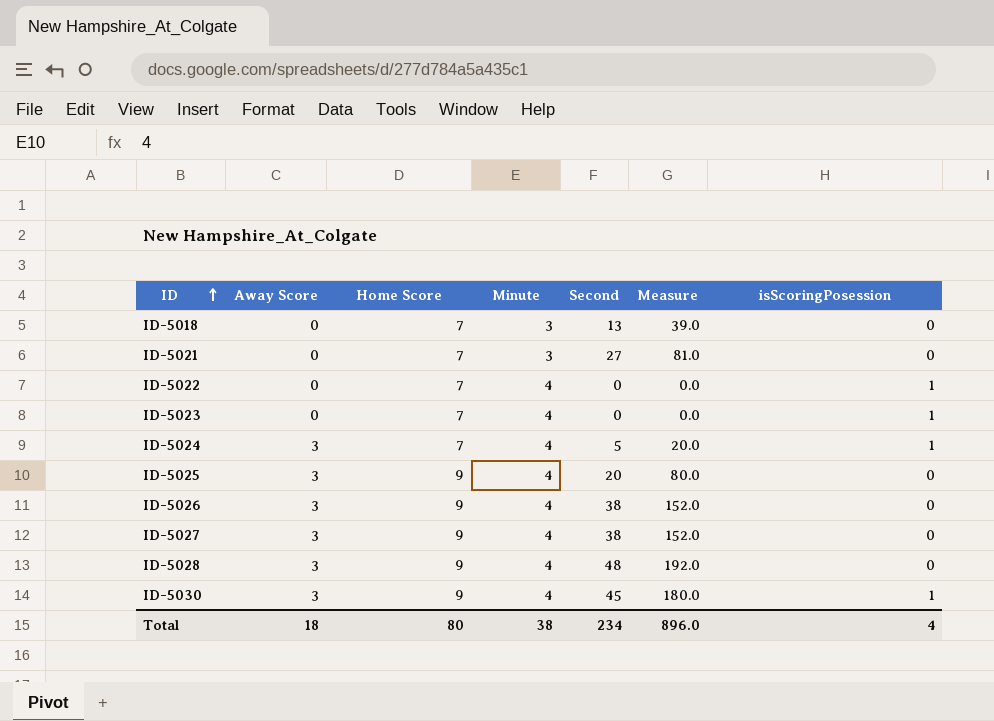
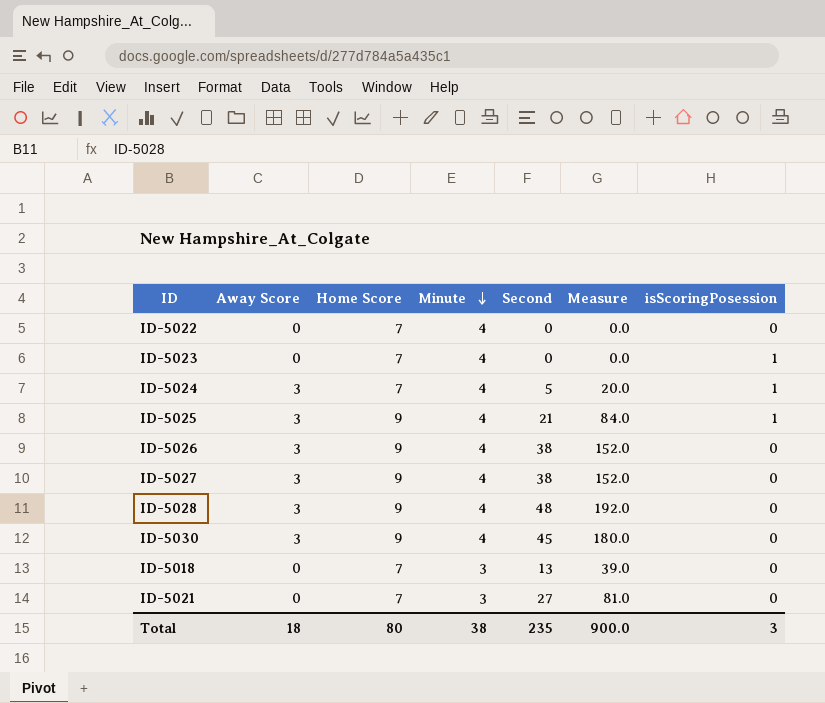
row order: ID ascending -> Minute descending
ID-5022 | isScoringPosession: 1 -> 0
ID-5025 | Second: 20 -> 21
ID-5025 | Measure: 80.0 -> 84.0
ID-5025 | isScoringPosession: 0 -> 1
ID-5030 | isScoringPosession: 1 -> 0
Total | Second: 234 -> 235
Total | Measure: 896.0 -> 900.0
Total | isScoringPosession: 4 -> 3

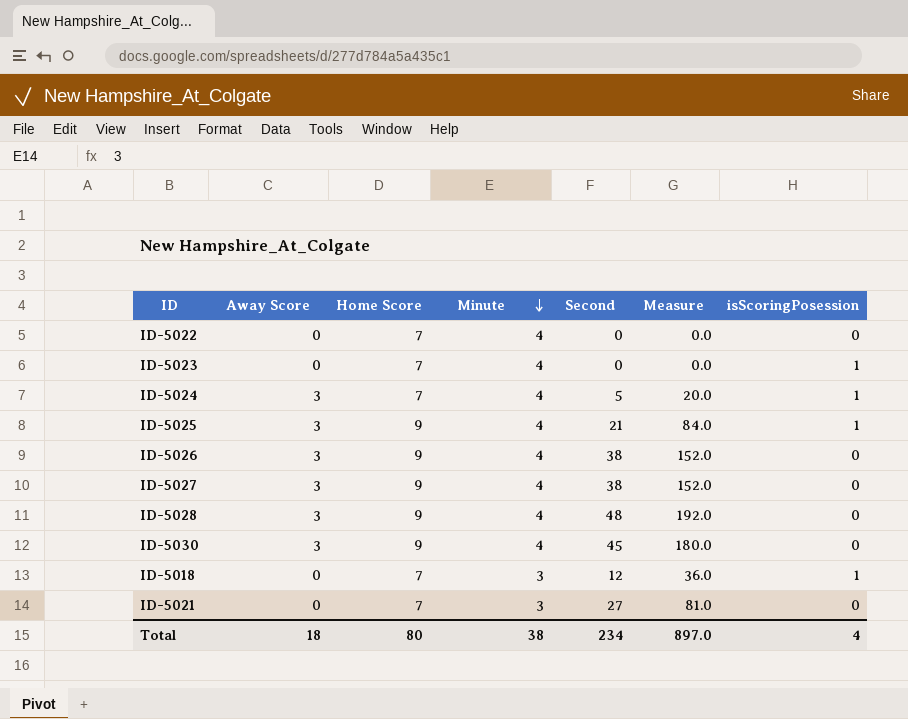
ID-5018 | Second: 13 -> 12
ID-5018 | Measure: 39.0 -> 36.0
ID-5018 | isScoringPosession: 0 -> 1
Total | Second: 235 -> 234
Total | Measure: 900.0 -> 897.0
Total | isScoringPosession: 3 -> 4

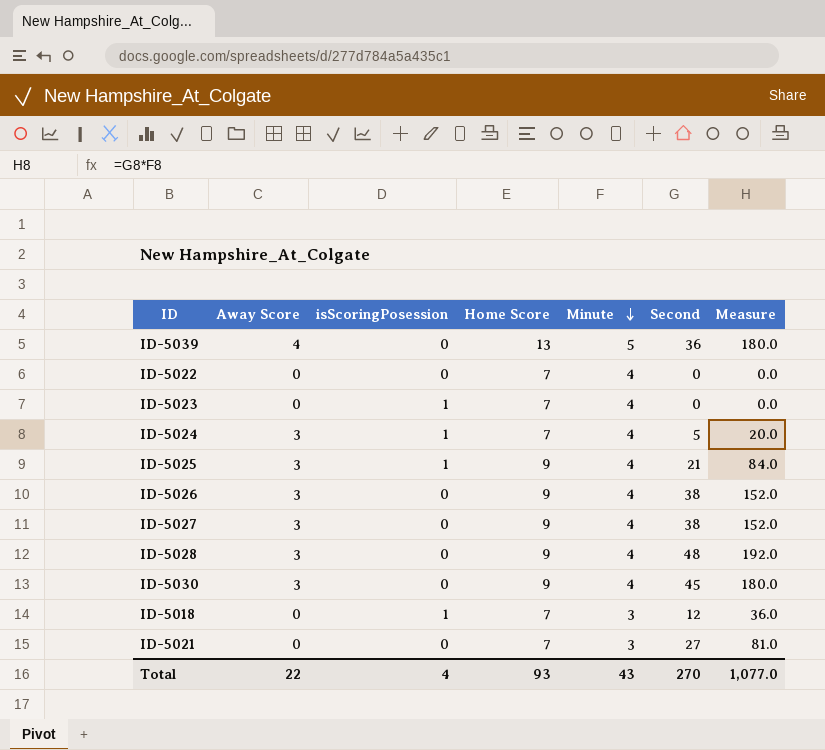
column isScoringPosession | position: 7 -> 3
row ID-5039: none -> 4 | 0 | 13 | 5 | 36 | 180.0
Total | Away Score: 18 -> 22
Total | Home Score: 80 -> 93
Total | Minute: 38 -> 43
Total | Second: 234 -> 270
Total | Measure: 897.0 -> 1,077.0

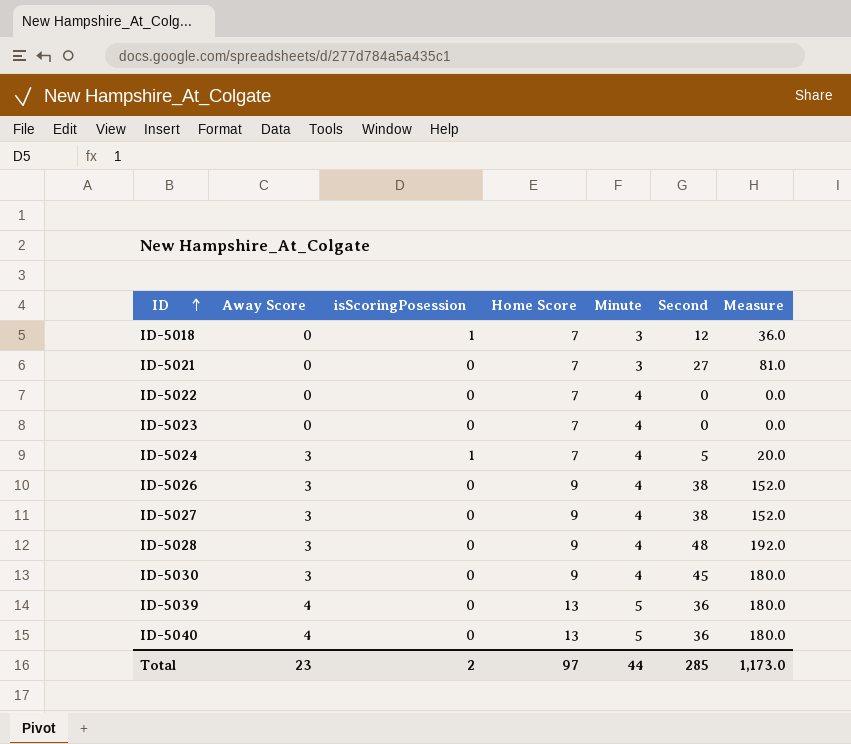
row order: Minute descending -> ID ascending
row ID-5025: 3 | 1 | 9 | 4 | 21 | 84.0 -> none
ID-5023 | isScoringPosession: 1 -> 0
row ID-5040: none -> 4 | 0 | 13 | 5 | 36 | 180.0
Total | Away Score: 22 -> 23
Total | isScoringPosession: 4 -> 2
Total | Home Score: 93 -> 97
Total | Minute: 43 -> 44
Total | Second: 270 -> 285
Total | Measure: 1,077.0 -> 1,173.0

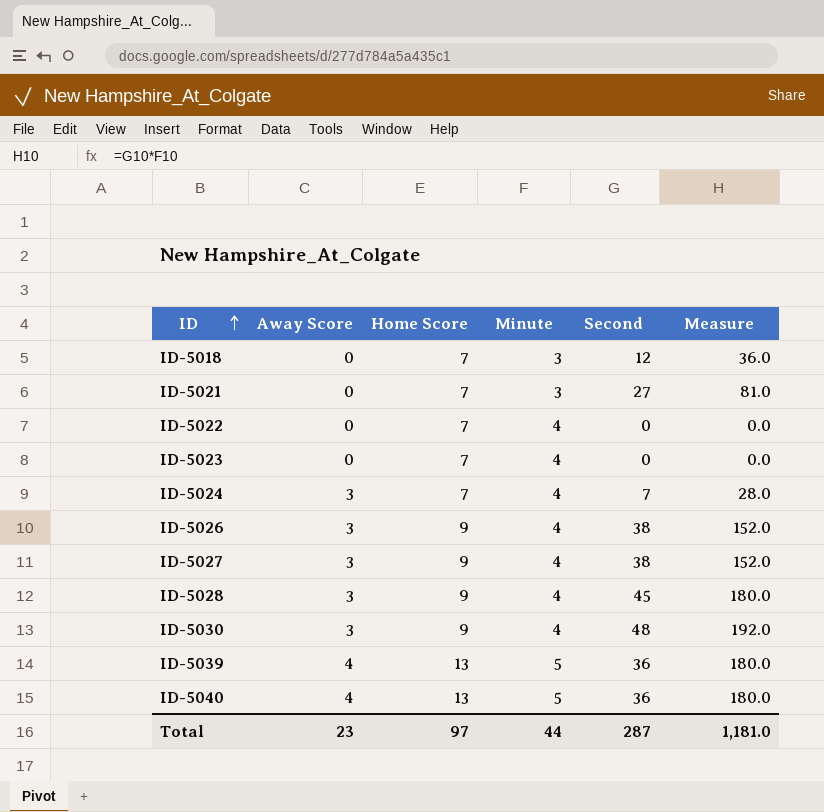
column isScoringPosession | position: 3 -> none
ID-5024 | Second: 5 -> 7
ID-5024 | Measure: 20.0 -> 28.0
ID-5028 | Second: 48 -> 45
ID-5028 | Measure: 192.0 -> 180.0
ID-5030 | Second: 45 -> 48
ID-5030 | Measure: 180.0 -> 192.0
Total | Second: 285 -> 287
Total | Measure: 1,173.0 -> 1,181.0

